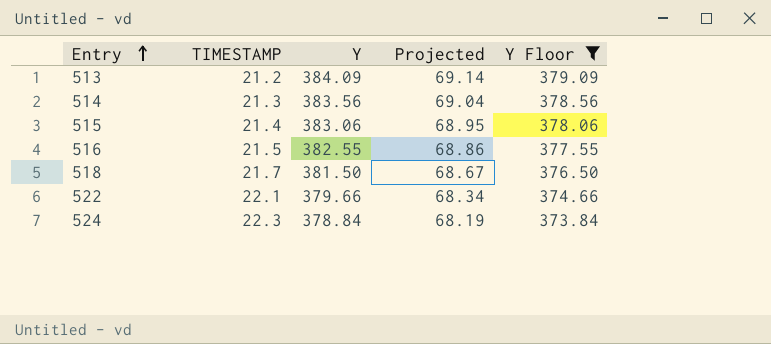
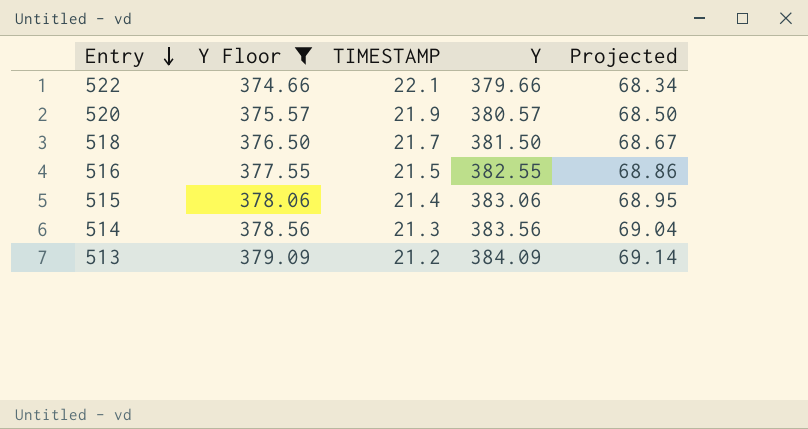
row order: Entry ascending -> Entry descending
column Y Floor | position: 5 -> 2
row 524: 22.3 | 378.84 | 68.19 | 373.84 -> none
row 520: none -> 375.57 | 21.9 | 380.57 | 68.50

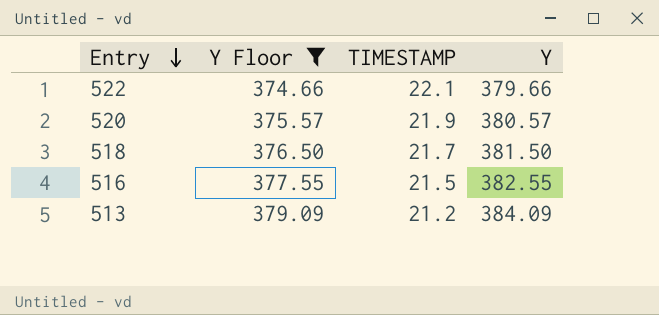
column Projected | formula: [Y] * 0.18 -> none
row 515: 378.06 | 21.4 | 383.06 | 68.95 -> none
row 514: 378.56 | 21.3 | 383.56 | 69.04 -> none

